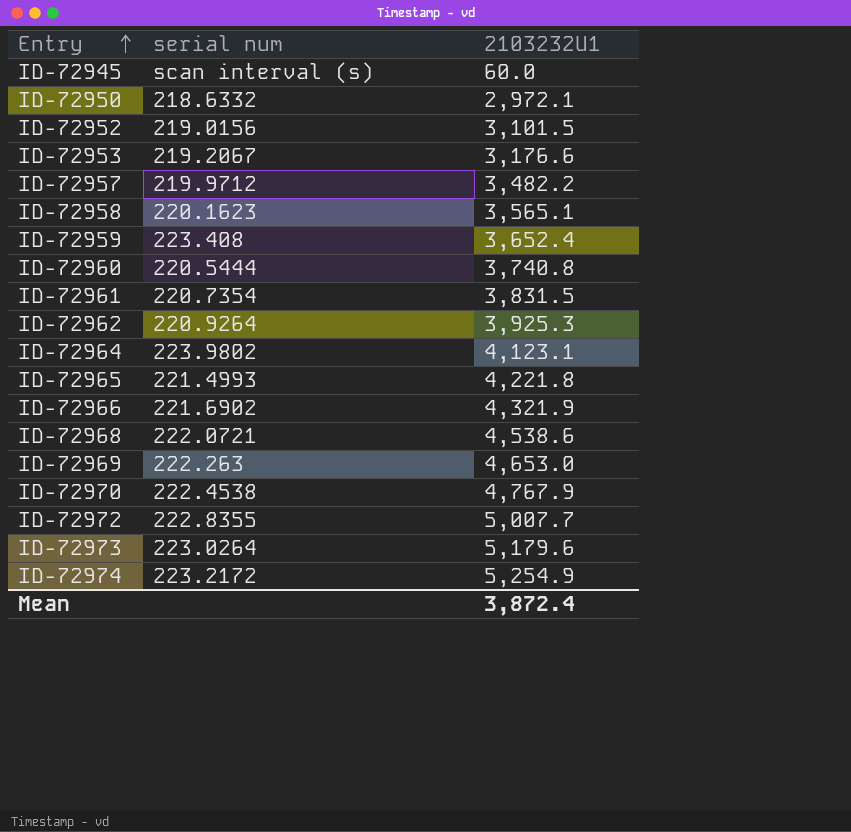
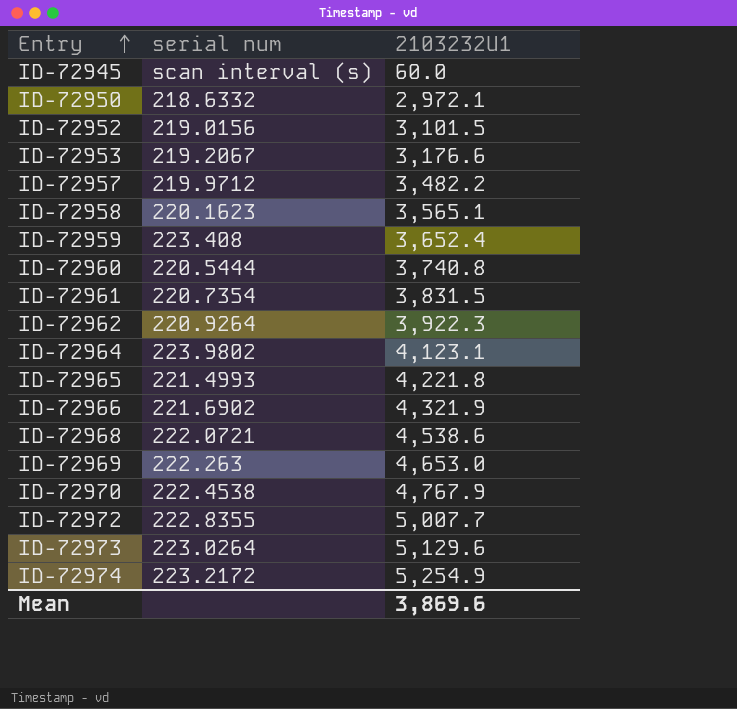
ID-72962 | 2103232U1: 3,925.3 -> 3,922.3
ID-72973 | 2103232U1: 5,179.6 -> 5,129.6
Mean | 2103232U1: 3,872.4 -> 3,869.6

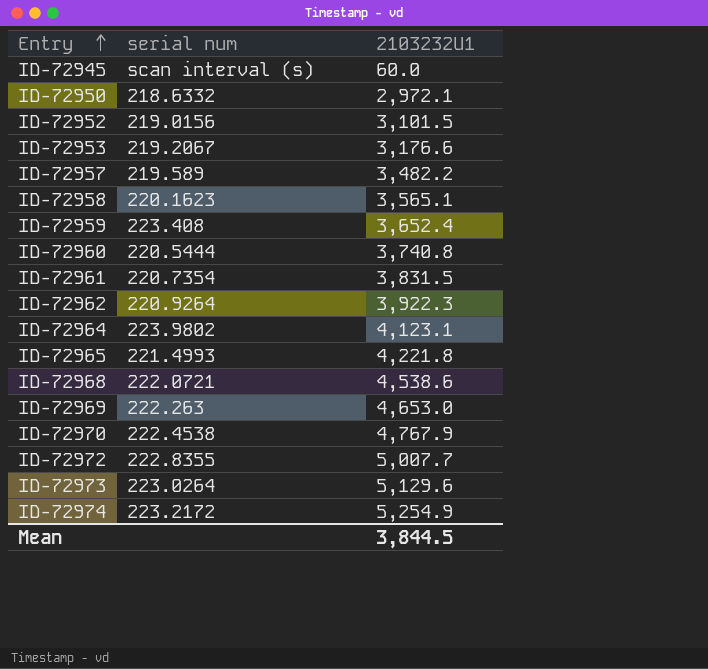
row ID-72966: 221.6902 | 4,321.9 -> none
ID-72957 | serial num: 219.9712 -> 219.589
Mean | 2103232U1: 3,869.6 -> 3,844.5

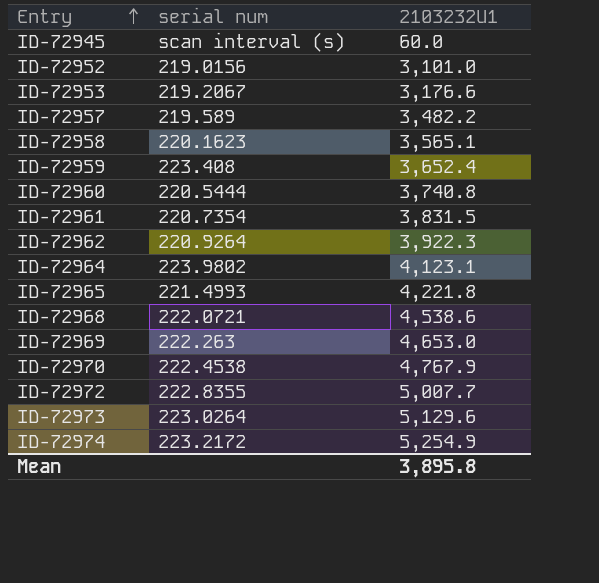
row ID-72950: 218.6332 | 2,972.1 -> none
ID-72952 | 2103232U1: 3,101.5 -> 3,101.0
Mean | 2103232U1: 3,844.5 -> 3,895.8

